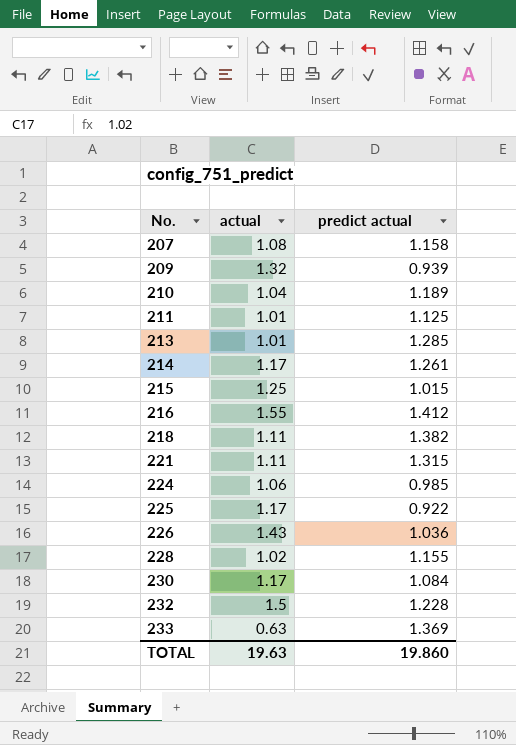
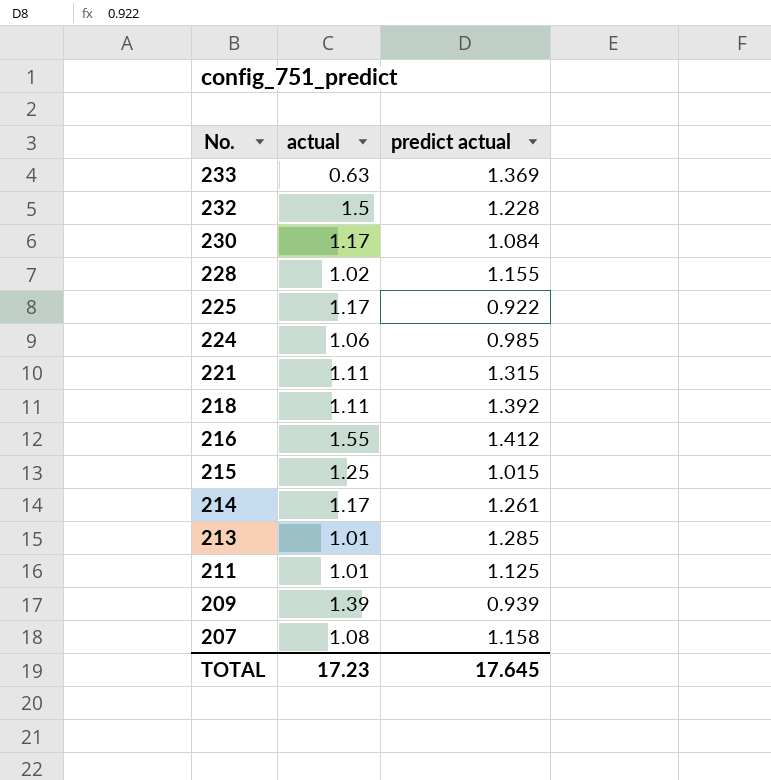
row order: No. ascending -> No. descending
row 210: 1.04 | 1.189 -> none
row 226: 1.43 | 1.036 -> none
218 | predict actual: 1.382 -> 1.392
209 | actual: 1.32 -> 1.39
TOTAL | actual: 19.63 -> 17.23
TOTAL | predict actual: 19.860 -> 17.645

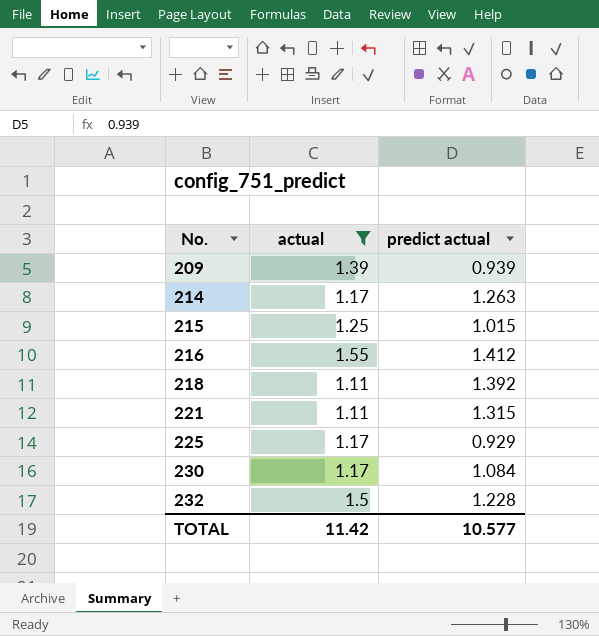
filter: none -> actual >= 1.11
row order: No. descending -> No. ascending
214 | predict actual: 1.261 -> 1.263
225 | predict actual: 0.922 -> 0.929
TOTAL | actual: 17.23 -> 11.42
TOTAL | predict actual: 17.645 -> 10.577

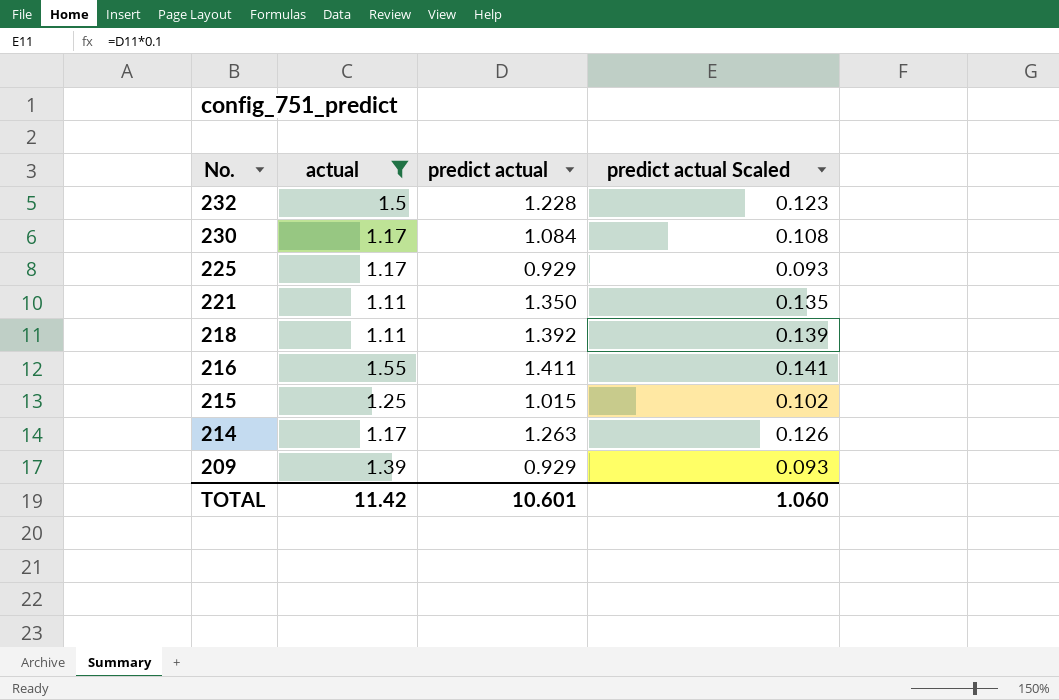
row order: No. ascending -> No. descending
column predict actual Scaled | formula: none -> [predict actual] * 0.1
221 | predict actual: 1.315 -> 1.350
216 | predict actual: 1.412 -> 1.411
209 | predict actual: 0.939 -> 0.929
TOTAL | predict actual: 10.577 -> 10.601

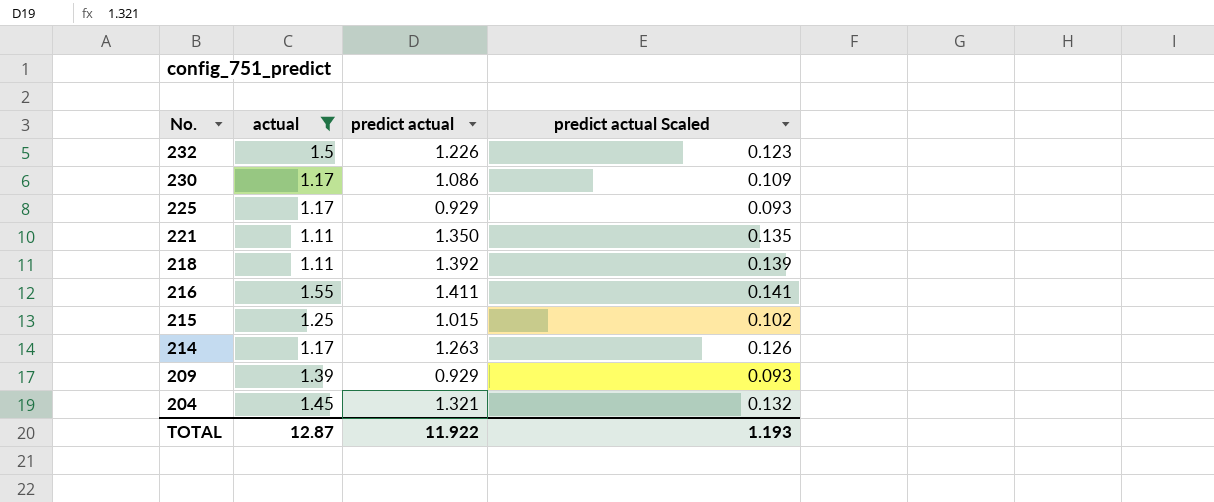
232 | predict actual: 1.228 -> 1.226
230 | predict actual: 1.084 -> 1.086
230 | predict actual Scaled: 0.108 -> 0.109
row 204: none -> 1.45 | 1.321 | 0.132
TOTAL | actual: 11.42 -> 12.87
TOTAL | predict actual: 10.601 -> 11.922
TOTAL | predict actual Scaled: 1.060 -> 1.193

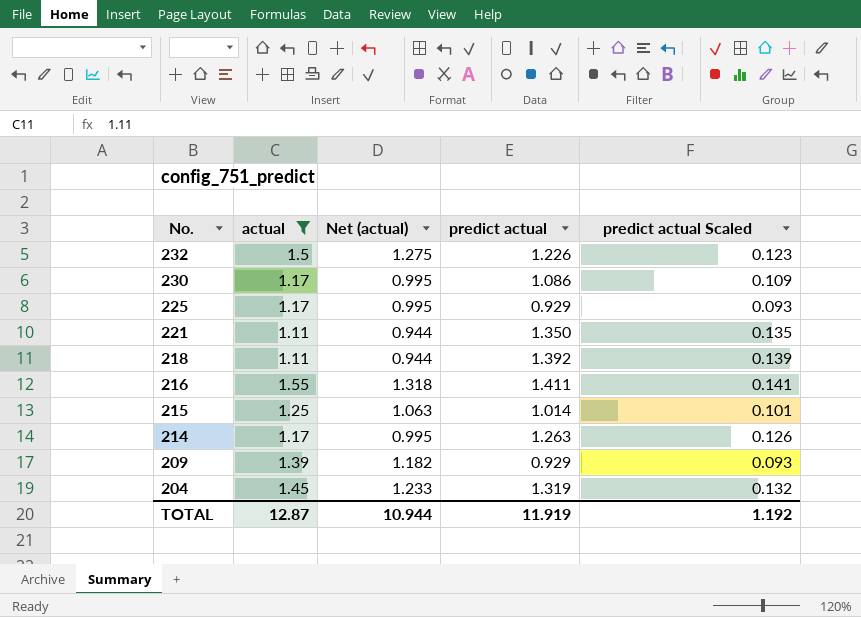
column Net (actual) | formula: none -> [actual] * 0.85
215 | predict actual: 1.015 -> 1.014
215 | predict actual Scaled: 0.102 -> 0.101
204 | predict actual: 1.321 -> 1.319
TOTAL | predict actual: 11.922 -> 11.919
TOTAL | predict actual Scaled: 1.193 -> 1.192

